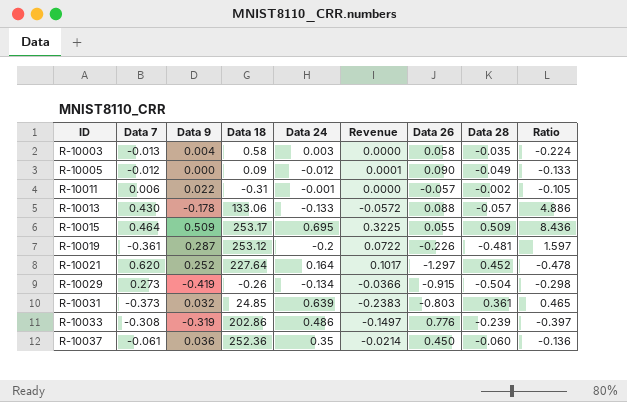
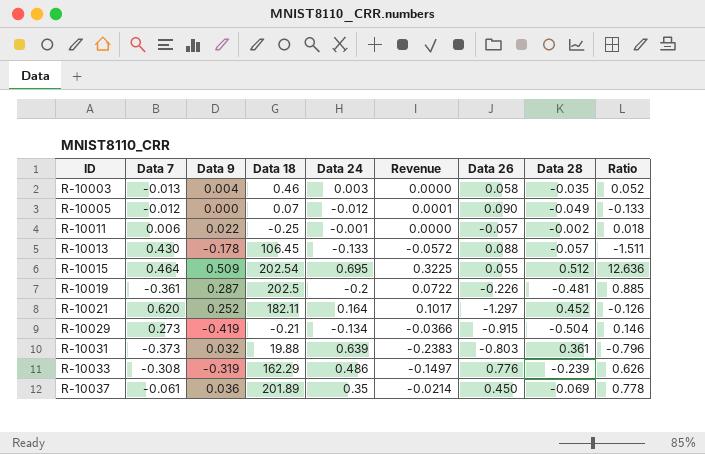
column Ratio | formula: [Data 7] / [Data 26] -> [Data 24] / [Data 26]
R-10003 | Data 18: 0.58 -> 0.46
R-10005 | Data 18: 0.09 -> 0.07
R-10011 | Data 18: -0.31 -> -0.25
R-10013 | Data 18: 133.06 -> 106.45
R-10015 | Data 18: 253.17 -> 202.54
R-10015 | Data 28: 0.509 -> 0.512
R-10019 | Data 18: 253.12 -> 202.5
R-10021 | Data 18: 227.64 -> 182.11
R-10029 | Data 18: -0.26 -> -0.21
R-10031 | Data 18: 24.85 -> 19.88
R-10033 | Data 18: 202.86 -> 162.29
R-10037 | Data 18: 252.36 -> 201.89
R-10037 | Data 28: -0.060 -> -0.069

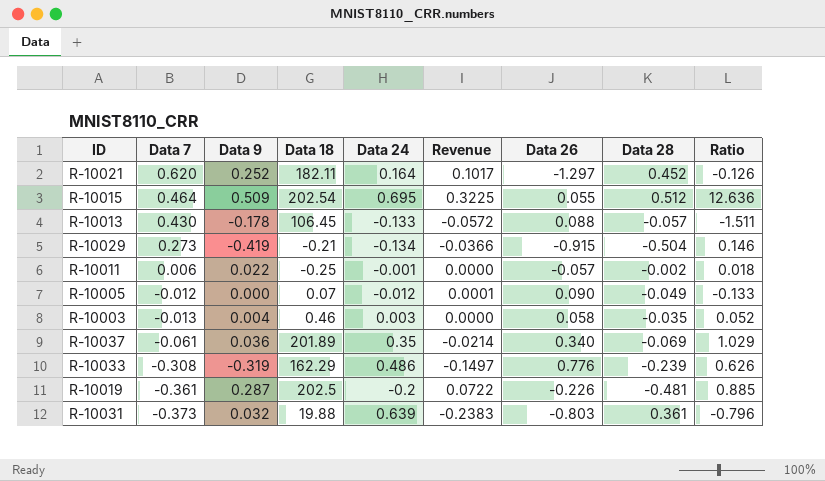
row order: ID ascending -> Data 7 descending
R-10037 | Data 26: 0.450 -> 0.340
R-10037 | Ratio: 0.778 -> 1.029

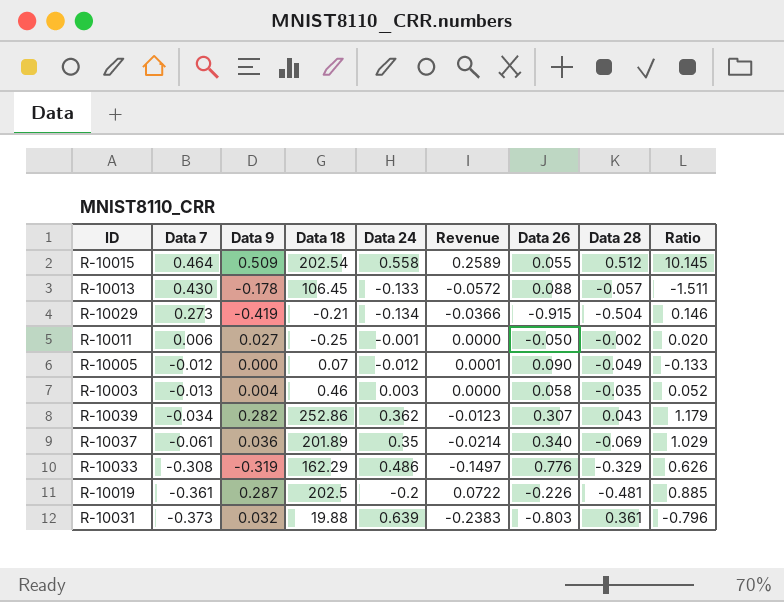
row R-10021: 0.620 | 0.252 | 182.11 | 0.164 | 0.1017 | -1.297 | 0.452 | -0.126 -> none
R-10015 | Data 24: 0.695 -> 0.558
R-10015 | Revenue: 0.3225 -> 0.2589
R-10015 | Ratio: 12.636 -> 10.145
R-10011 | Data 9: 0.022 -> 0.027
R-10011 | Data 26: -0.057 -> -0.050
R-10011 | Ratio: 0.018 -> 0.020
row R-10039: none -> -0.034 | 0.282 | 252.86 | 0.362 | -0.0123 | 0.307 | 0.043 | 1.179
R-10033 | Data 28: -0.239 -> -0.329

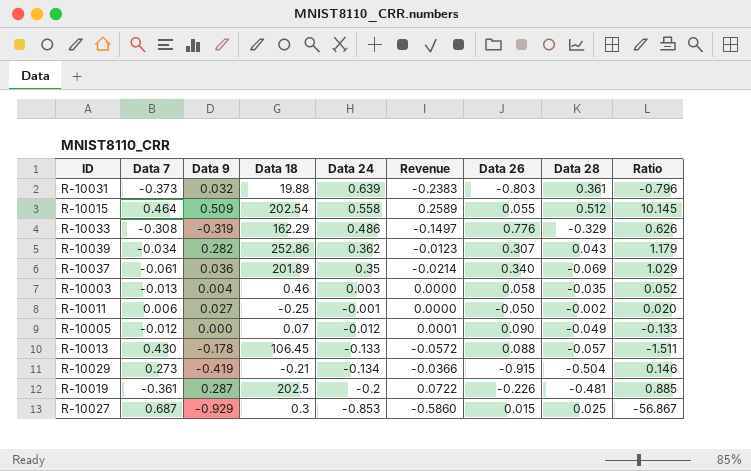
row order: Data 7 descending -> Data 24 descending
row R-10027: none -> 0.687 | -0.929 | 0.3 | -0.853 | -0.5860 | 0.015 | 0.025 | -56.867

